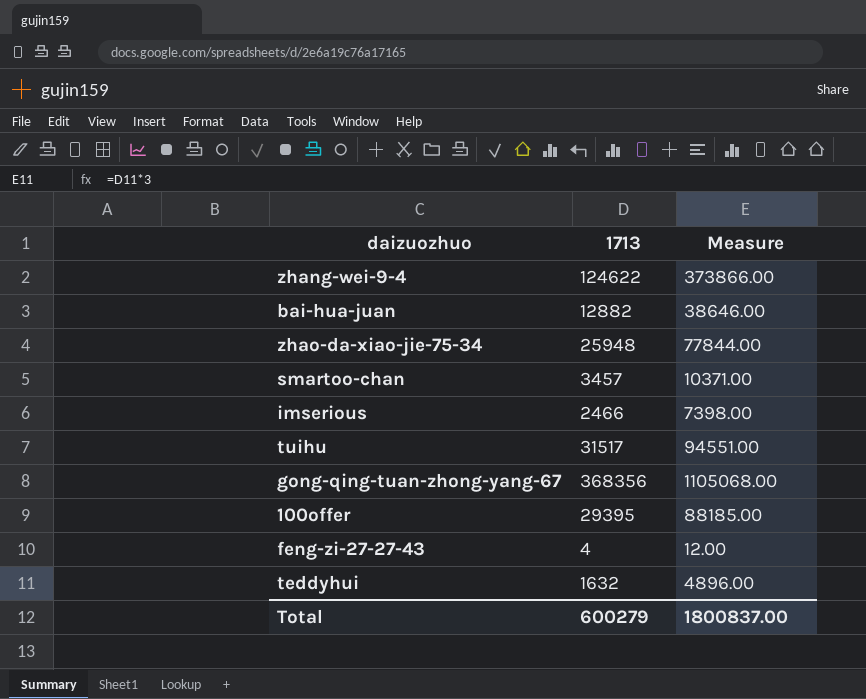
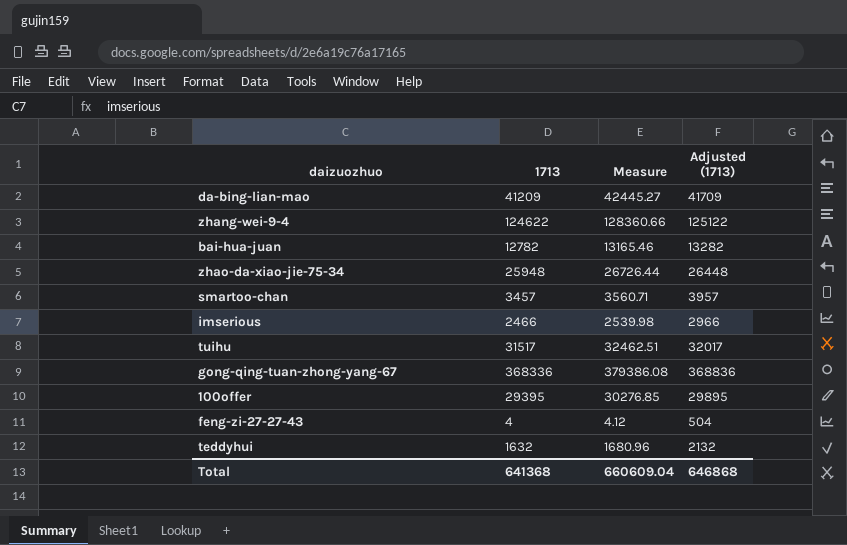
column Measure | formula: [1713] * 3 -> [1713] * 1.03
column Adjusted (1713) | formula: none -> [1713] + 500
row da-bing-lian-mao: none -> 41209 | 42445.27 | 41709
bai-hua-juan | 1713: 12882 -> 12782
gong-qing-tuan-zhong-yang-67 | 1713: 368356 -> 368336
Total | 1713: 600279 -> 641368
Total | Measure: 1800837.00 -> 660609.04

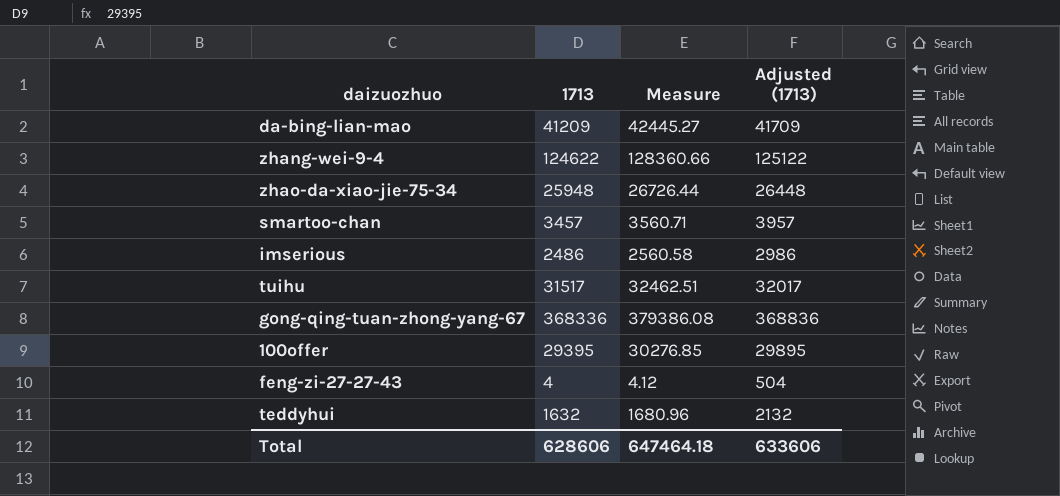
row bai-hua-juan: 12782 | 13165.46 | 13282 -> none
imserious | 1713: 2466 -> 2486
imserious | Measure: 2539.98 -> 2560.58
imserious | Adjusted (1713): 2966 -> 2986
Total | 1713: 641368 -> 628606
Total | Measure: 660609.04 -> 647464.18
Total | Adjusted (1713): 646868 -> 633606

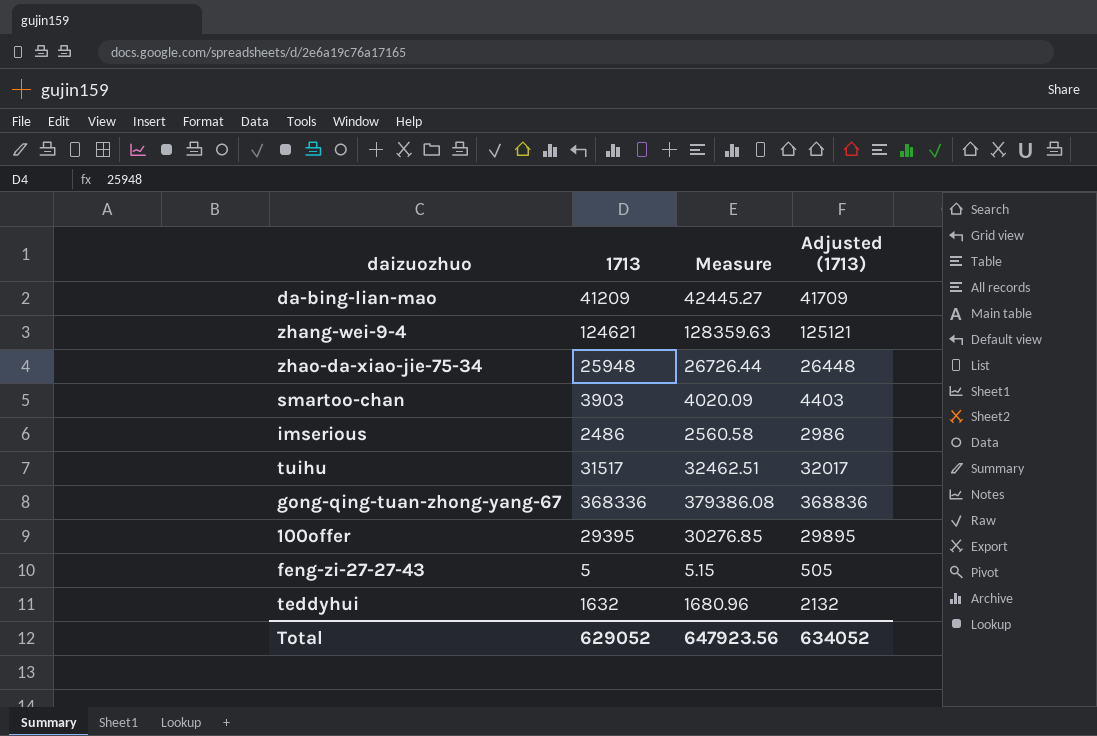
zhang-wei-9-4 | 1713: 124622 -> 124621
zhang-wei-9-4 | Measure: 128360.66 -> 128359.63
zhang-wei-9-4 | Adjusted (1713): 125122 -> 125121
smartoo-chan | 1713: 3457 -> 3903
smartoo-chan | Measure: 3560.71 -> 4020.09
smartoo-chan | Adjusted (1713): 3957 -> 4403
feng-zi-27-27-43 | 1713: 4 -> 5
feng-zi-27-27-43 | Measure: 4.12 -> 5.15
feng-zi-27-27-43 | Adjusted (1713): 504 -> 505
Total | 1713: 628606 -> 629052
Total | Measure: 647464.18 -> 647923.56
Total | Adjusted (1713): 633606 -> 634052

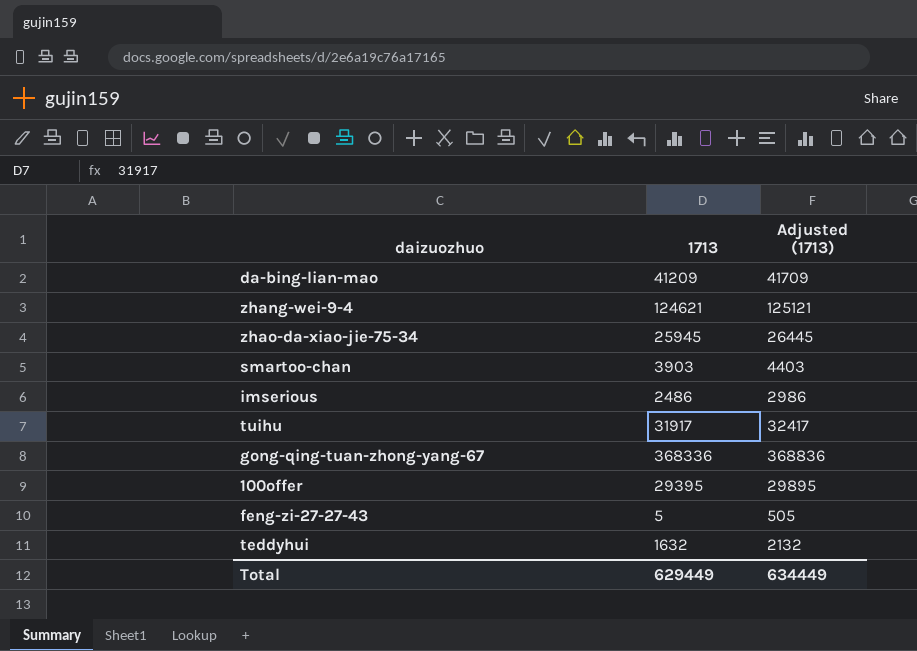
column Measure | formula: [1713] * 1.03 -> none
zhao-da-xiao-jie-75-34 | 1713: 25948 -> 25945
zhao-da-xiao-jie-75-34 | Adjusted (1713): 26448 -> 26445
tuihu | 1713: 31517 -> 31917
tuihu | Adjusted (1713): 32017 -> 32417
Total | 1713: 629052 -> 629449
Total | Adjusted (1713): 634052 -> 634449

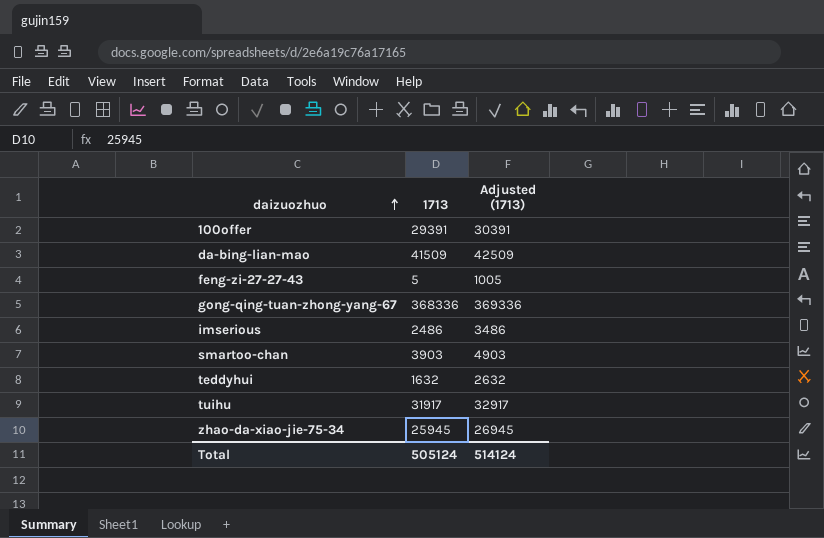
row order: none -> daizuozhuo ascending
column Adjusted (1713) | formula: [1713] + 500 -> [1713] + 1000
row zhang-wei-9-4: 124621 | 125121 -> none
100offer | 1713: 29395 -> 29391
da-bing-lian-mao | 1713: 41209 -> 41509
Total | 1713: 629449 -> 505124
Total | Adjusted (1713): 634449 -> 514124

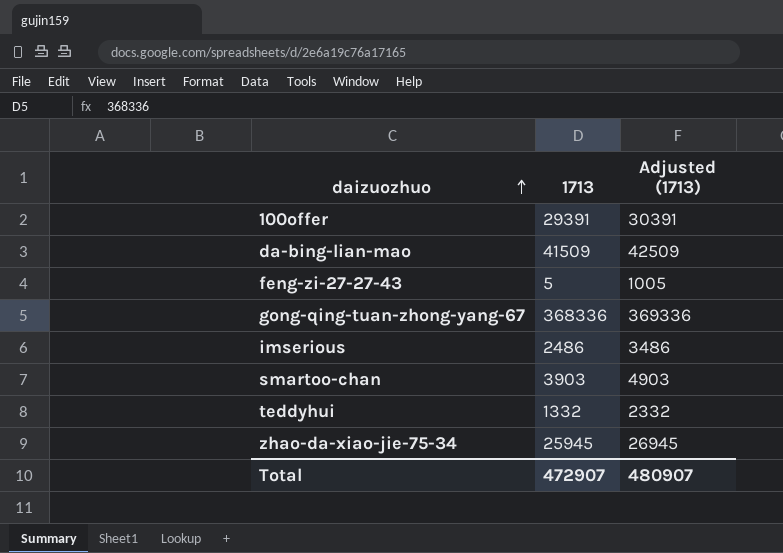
row tuihu: 31917 | 32917 -> none
teddyhui | 1713: 1632 -> 1332
teddyhui | Adjusted (1713): 2632 -> 2332
Total | 1713: 505124 -> 472907
Total | Adjusted (1713): 514124 -> 480907

